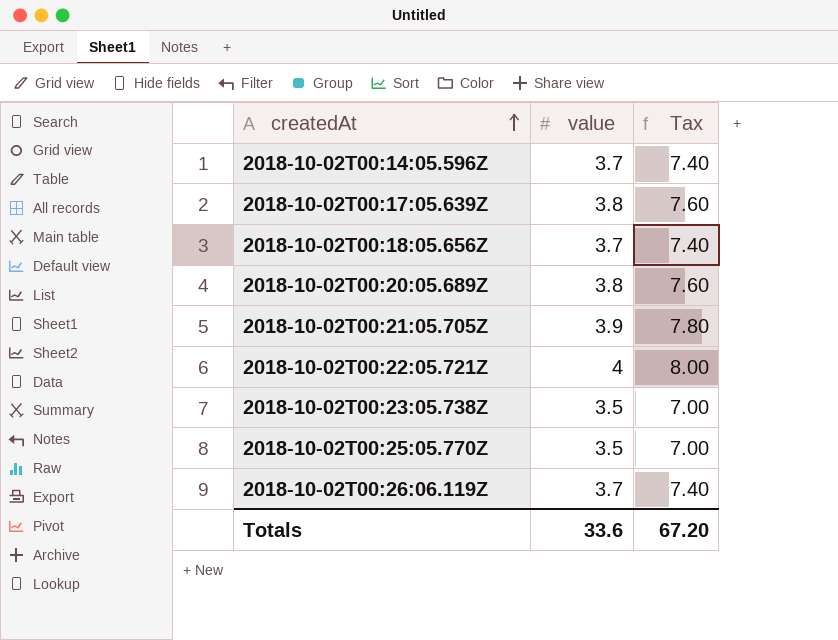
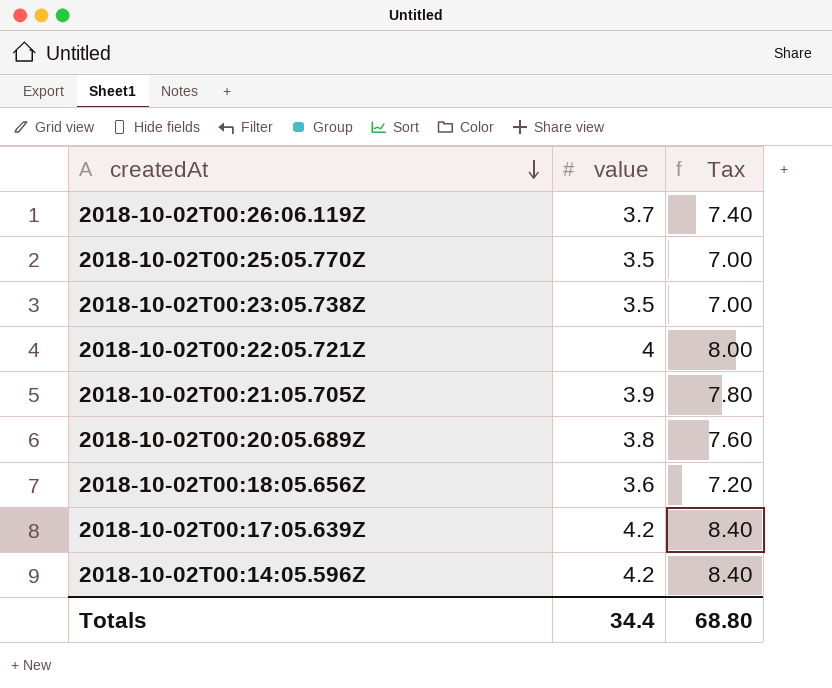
row order: createdAt ascending -> createdAt descending
2018-10-02T00:18:05.656Z | value: 3.7 -> 3.6
2018-10-02T00:18:05.656Z | Tax: 7.40 -> 7.20
2018-10-02T00:17:05.639Z | value: 3.8 -> 4.2
2018-10-02T00:17:05.639Z | Tax: 7.60 -> 8.40
2018-10-02T00:14:05.596Z | value: 3.7 -> 4.2
2018-10-02T00:14:05.596Z | Tax: 7.40 -> 8.40
Totals | value: 33.6 -> 34.4
Totals | Tax: 67.20 -> 68.80

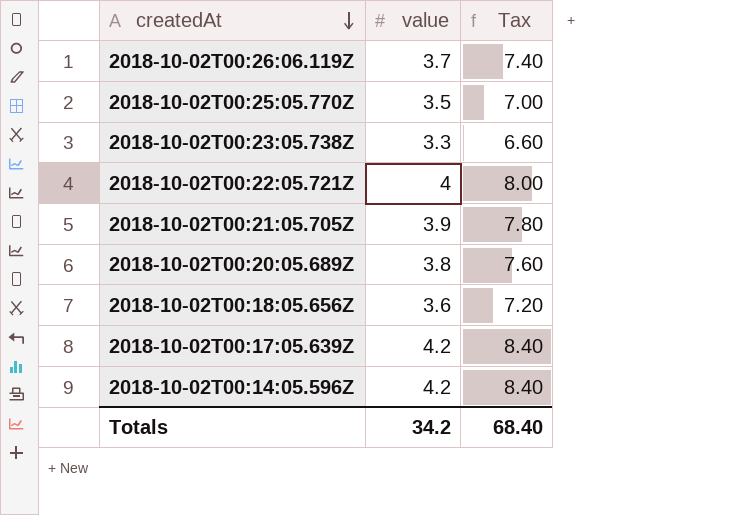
2018-10-02T00:23:05.738Z | value: 3.5 -> 3.3
2018-10-02T00:23:05.738Z | Tax: 7.00 -> 6.60
Totals | value: 34.4 -> 34.2
Totals | Tax: 68.80 -> 68.40

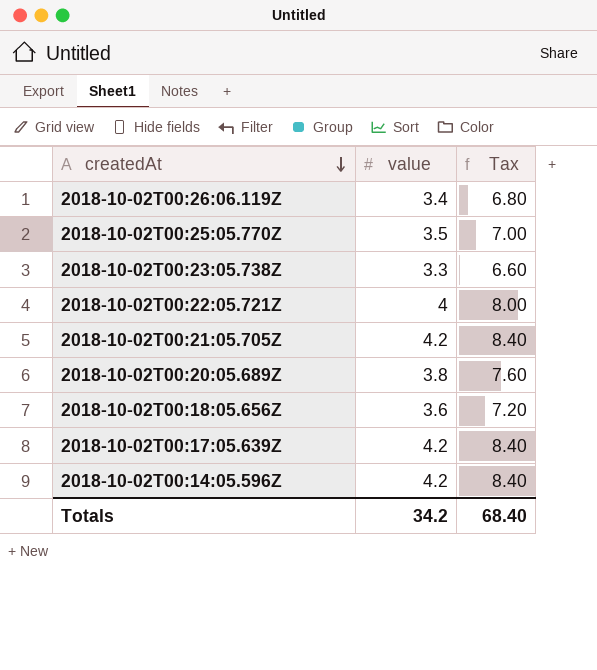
2018-10-02T00:26:06.119Z | value: 3.7 -> 3.4
2018-10-02T00:26:06.119Z | Tax: 7.40 -> 6.80
2018-10-02T00:21:05.705Z | value: 3.9 -> 4.2
2018-10-02T00:21:05.705Z | Tax: 7.80 -> 8.40

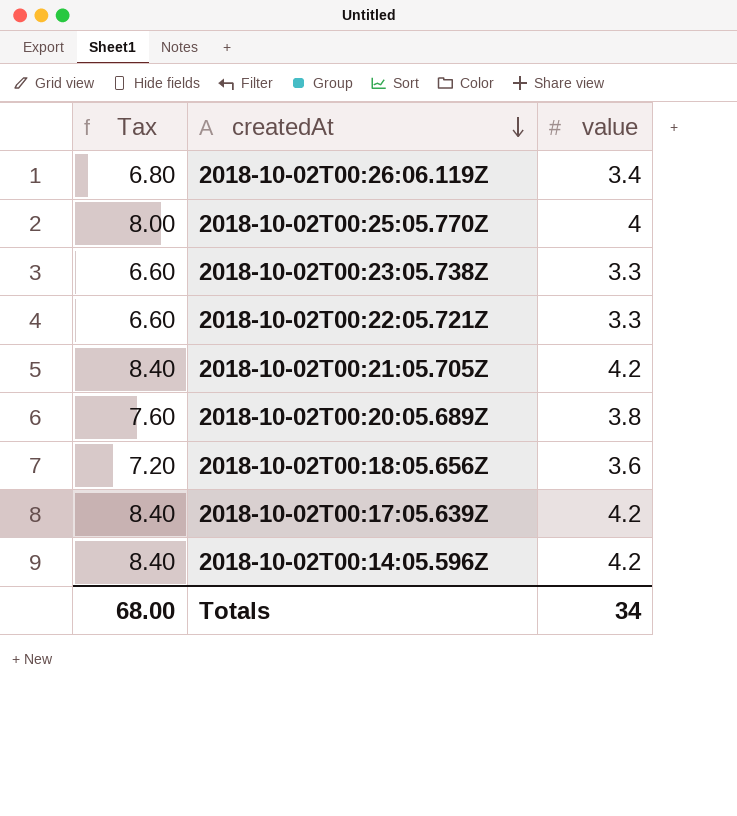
column Tax | position: 3 -> 1
2018-10-02T00:25:05.770Z | Tax: 7.00 -> 8.00
2018-10-02T00:25:05.770Z | value: 3.5 -> 4
2018-10-02T00:22:05.721Z | Tax: 8.00 -> 6.60
2018-10-02T00:22:05.721Z | value: 4 -> 3.3
Totals | Tax: 68.40 -> 68.00
Totals | value: 34.2 -> 34

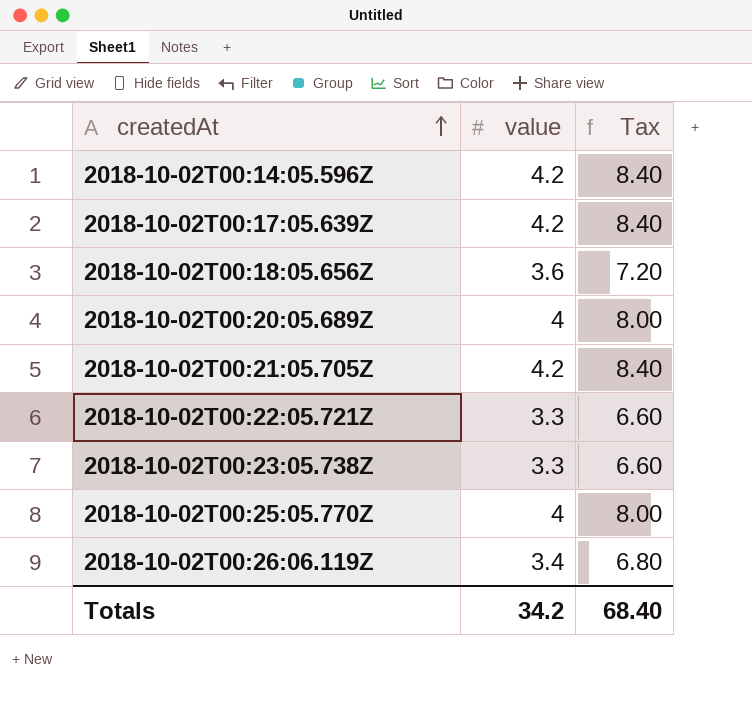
row order: createdAt descending -> createdAt ascending
column Tax | position: 1 -> 3
2018-10-02T00:20:05.689Z | value: 3.8 -> 4
2018-10-02T00:20:05.689Z | Tax: 7.60 -> 8.00
Totals | value: 34 -> 34.2
Totals | Tax: 68.00 -> 68.40

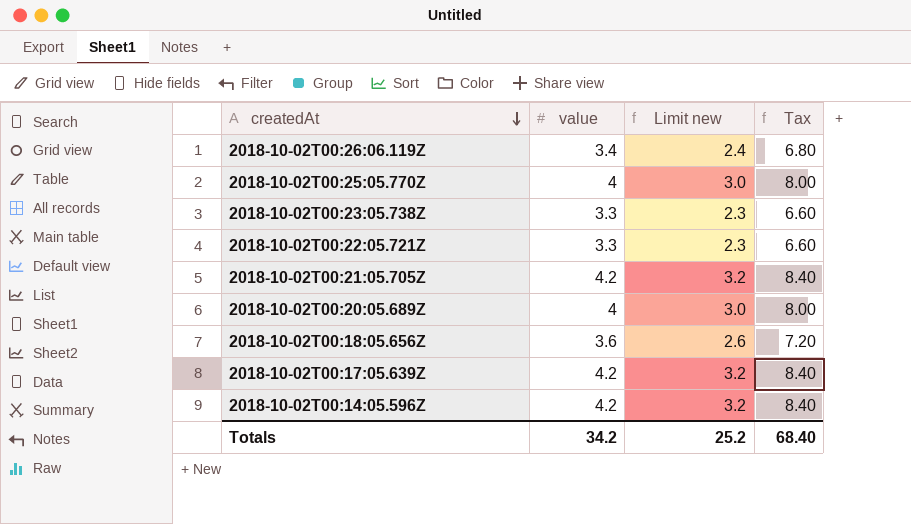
row order: createdAt ascending -> createdAt descending
column Limit new | formula: none -> [value] - 1

